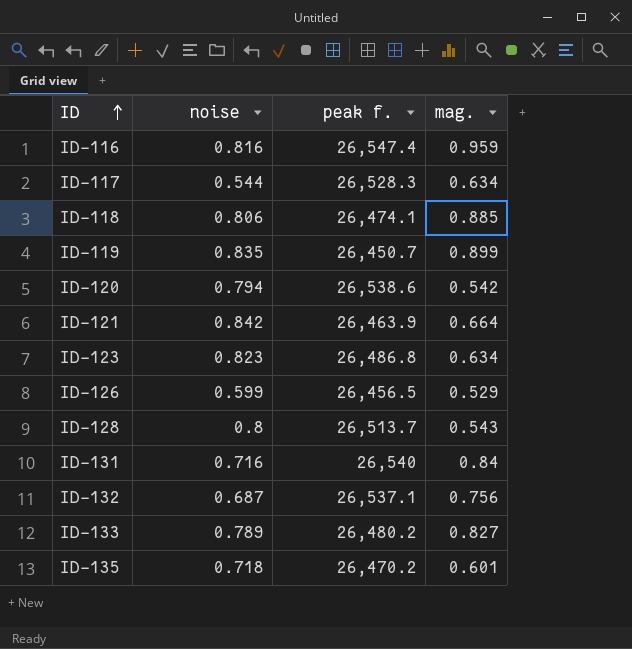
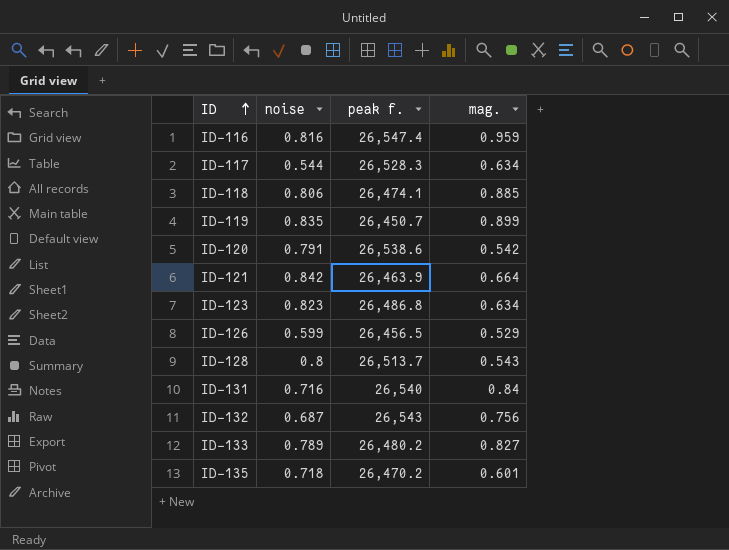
ID-120 | noise: 0.794 -> 0.791
ID-132 | peak f.: 26,537.1 -> 26,543

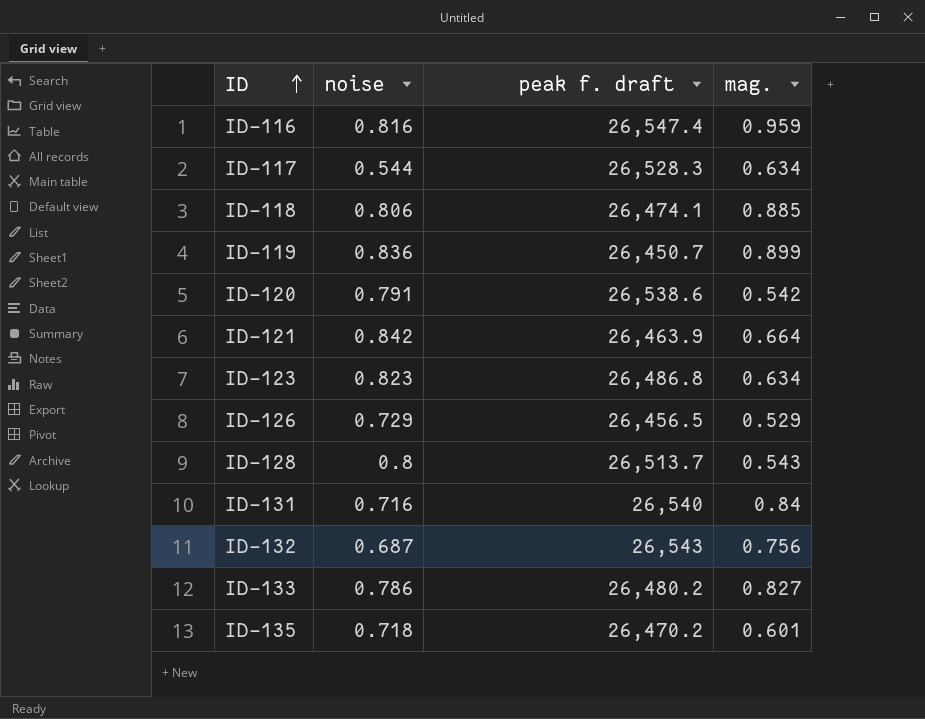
column name: peak f. -> peak f. draft
ID-119 | noise: 0.835 -> 0.836
ID-126 | noise: 0.599 -> 0.729
ID-133 | noise: 0.789 -> 0.786

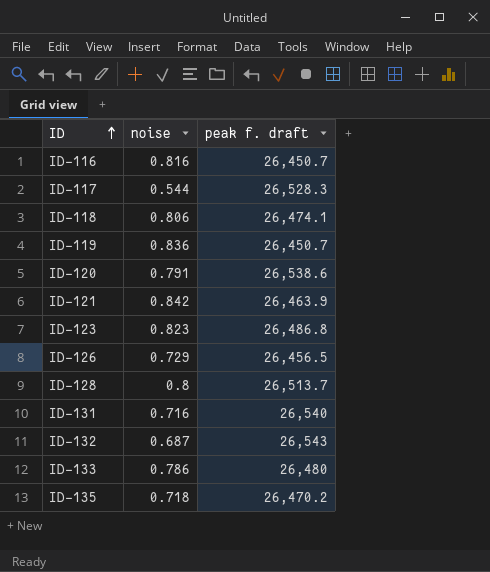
column mag. | position: 4 -> none
ID-116 | peak f. draft: 26,547.4 -> 26,450.7
ID-133 | peak f. draft: 26,480.2 -> 26,480

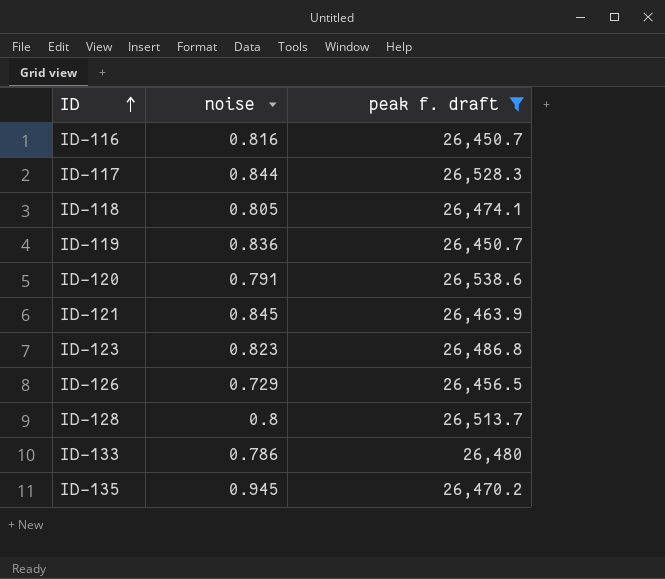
filter: none -> peak f. draft <= 26,538.6
ID-117 | noise: 0.544 -> 0.844
ID-118 | noise: 0.806 -> 0.805
ID-121 | noise: 0.842 -> 0.845
ID-135 | noise: 0.718 -> 0.945

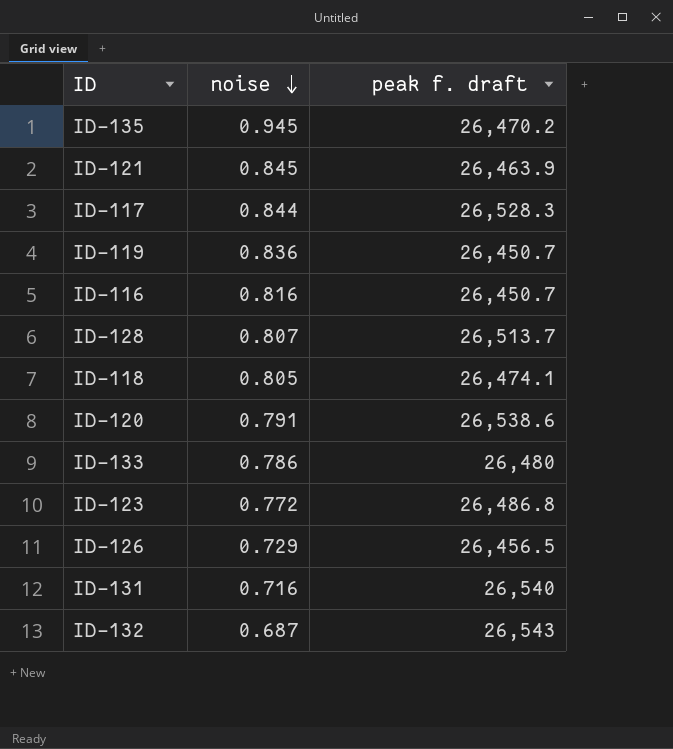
filter: peak f. draft <= 26,538.6 -> none
row order: ID ascending -> noise descending
ID-128 | noise: 0.8 -> 0.807
ID-123 | noise: 0.823 -> 0.772

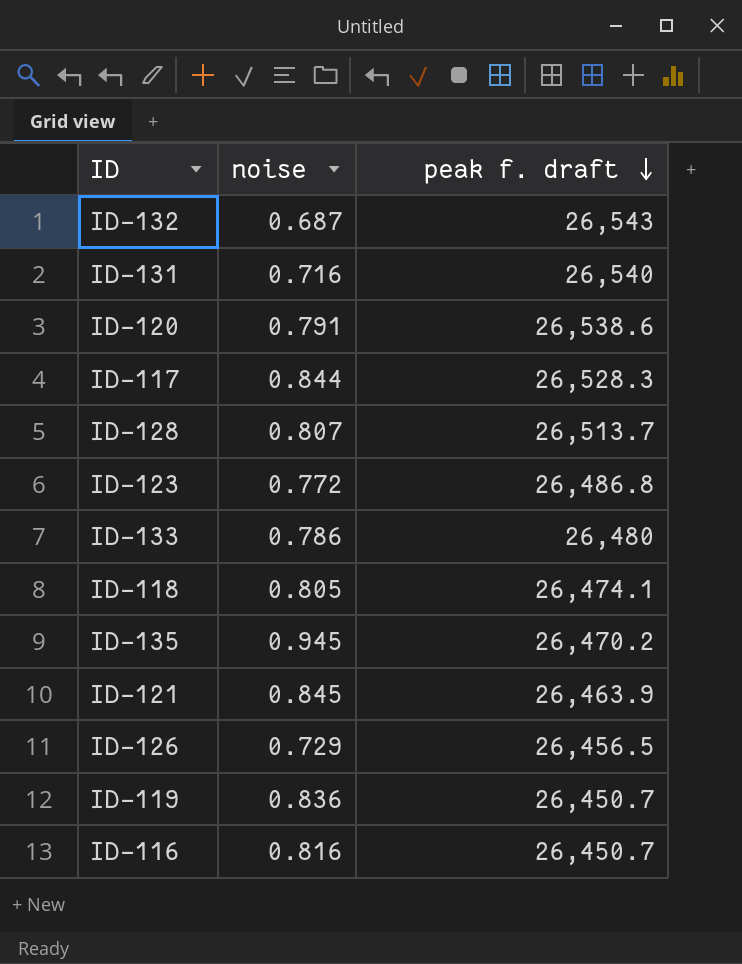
row order: noise descending -> peak f. draft descending

